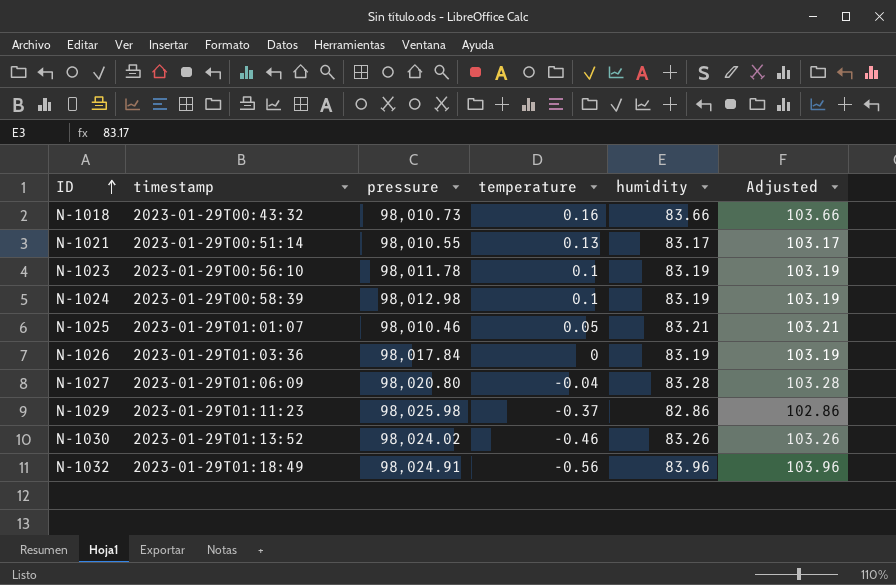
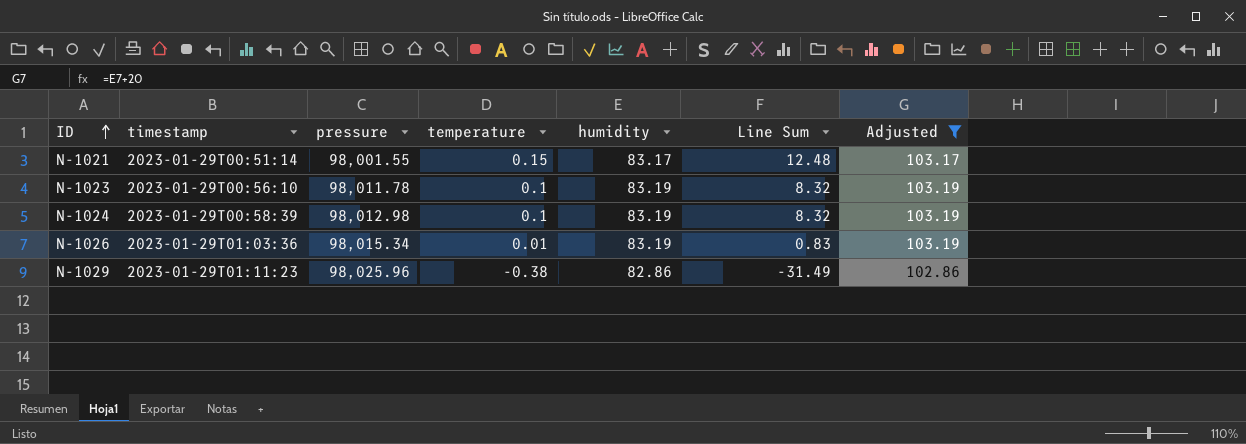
filter: none -> Adjusted <= 103.19
column Line Sum | formula: none -> [temperature] * [humidity]
N-1021 | pressure: 98,010.55 -> 98,001.55
N-1021 | temperature: 0.13 -> 0.15
N-1026 | pressure: 98,017.84 -> 98,015.34
N-1026 | temperature: 0 -> 0.01
N-1029 | pressure: 98,025.98 -> 98,025.96
N-1029 | temperature: -0.37 -> -0.38

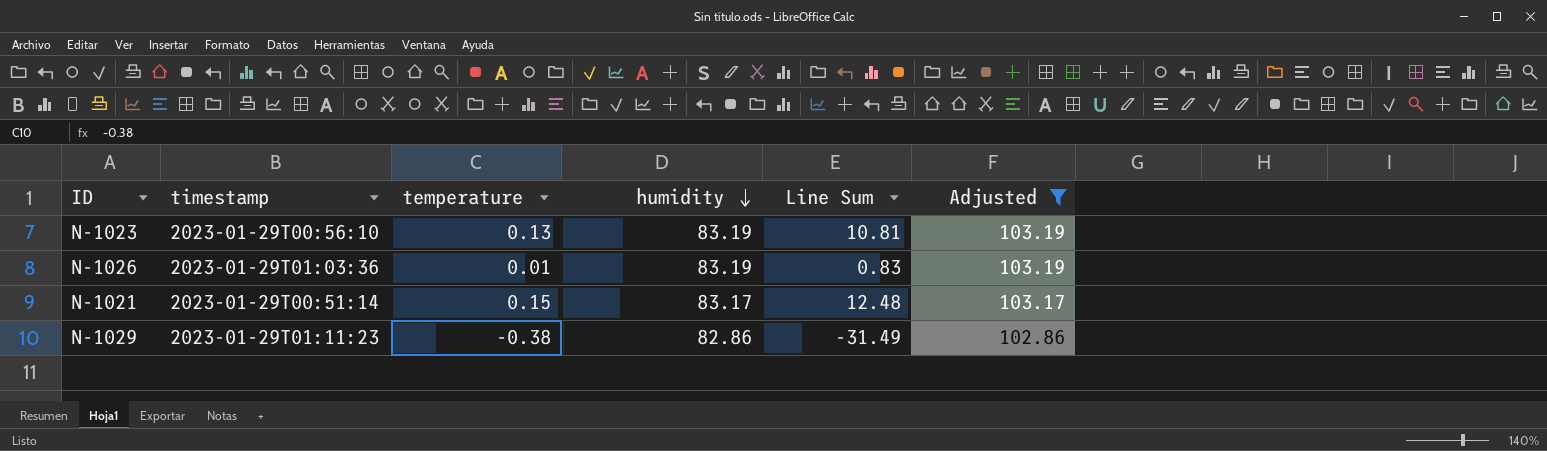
row order: ID ascending -> humidity descending
column pressure | position: 3 -> none
row N-1024: 2023-01-29T00:58:39 | 98,012.98 | 0.1 | 83.19 | 8.32 | 103.19 -> none
N-1023 | temperature: 0.1 -> 0.13
N-1023 | Line Sum: 8.32 -> 10.81

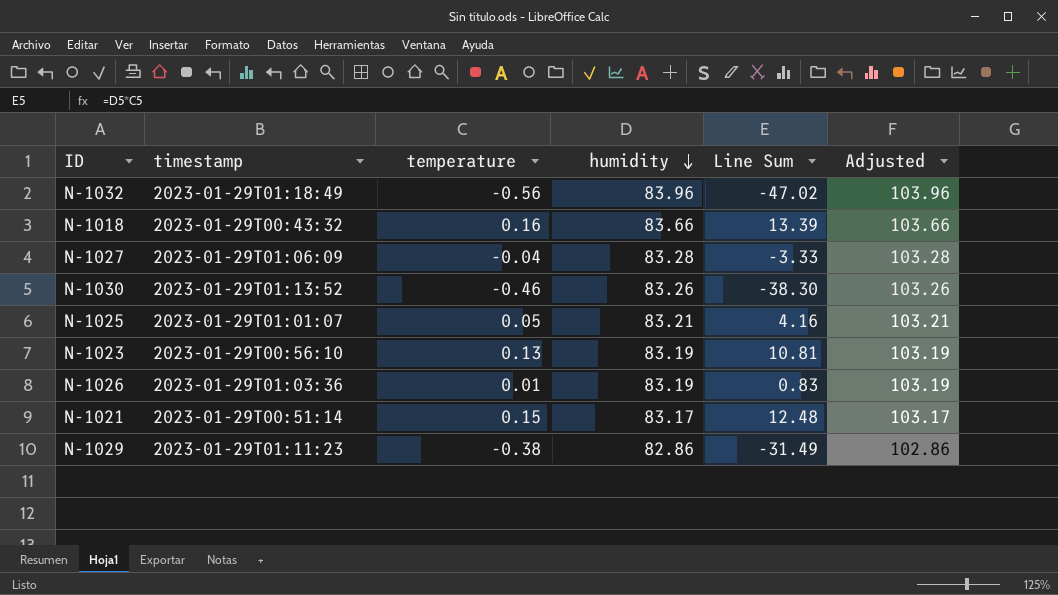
filter: Adjusted <= 103.19 -> none

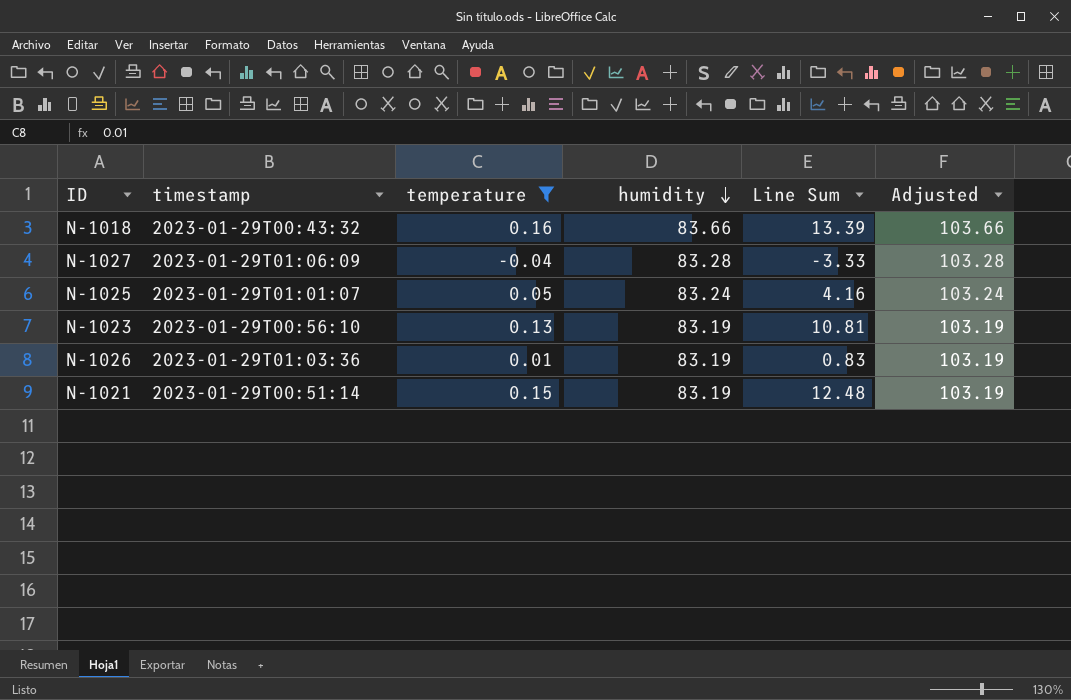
filter: none -> temperature >= -0.04
N-1025 | humidity: 83.21 -> 83.24
N-1025 | Adjusted: 103.21 -> 103.24
N-1021 | humidity: 83.17 -> 83.19
N-1021 | Adjusted: 103.17 -> 103.19

